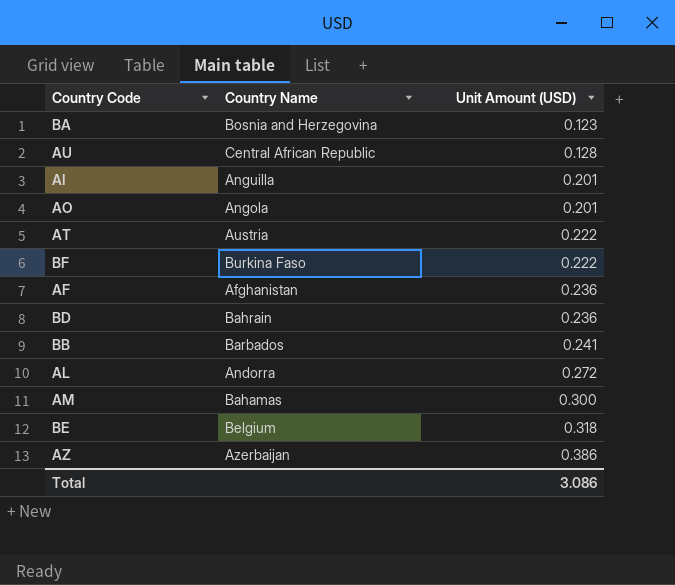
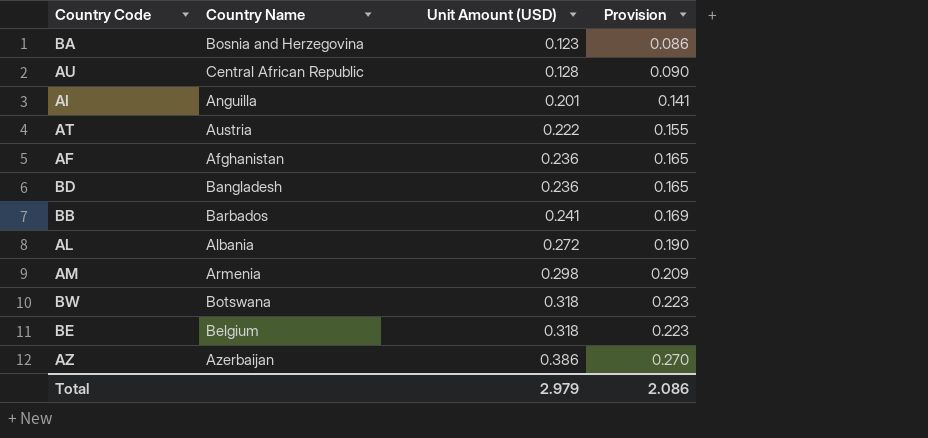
column Provision | formula: none -> [Unit Amount (USD)] * 0.7
row AO: Angola | 0.201 -> none
row BF: Burkina Faso | 0.222 -> none
BD | Country Name: Bahrain -> Bangladesh
AL | Country Name: Andorra -> Albania
AM | Country Name: Bahamas -> Armenia
AM | Unit Amount (USD): 0.300 -> 0.298
row BW: none -> Botswana | 0.318 | 0.223
Total | Unit Amount (USD): 3.086 -> 2.979

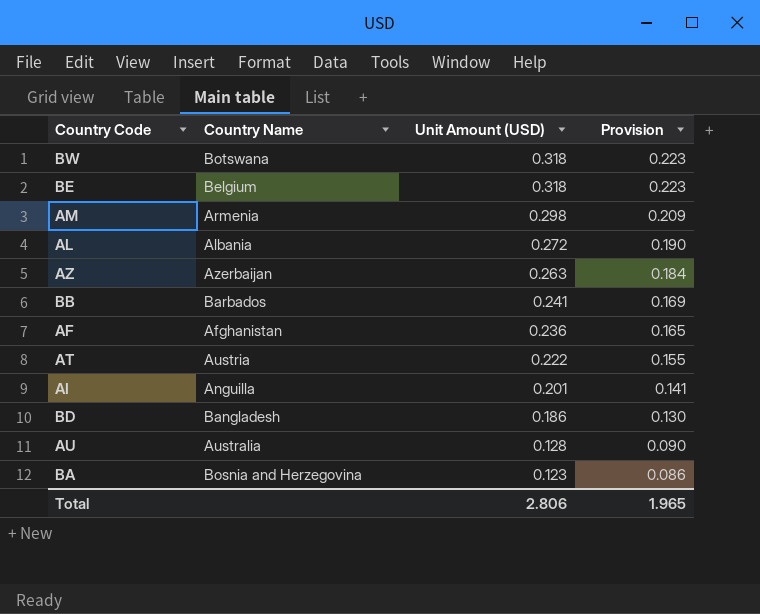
row order: Unit Amount (USD) ascending -> Unit Amount (USD) descending
AZ | Unit Amount (USD): 0.386 -> 0.263
AZ | Provision: 0.270 -> 0.184
BD | Unit Amount (USD): 0.236 -> 0.186
BD | Provision: 0.165 -> 0.130
AU | Country Name: Central African Republic -> Australia
Total | Unit Amount (USD): 2.979 -> 2.806
Total | Provision: 2.086 -> 1.965

